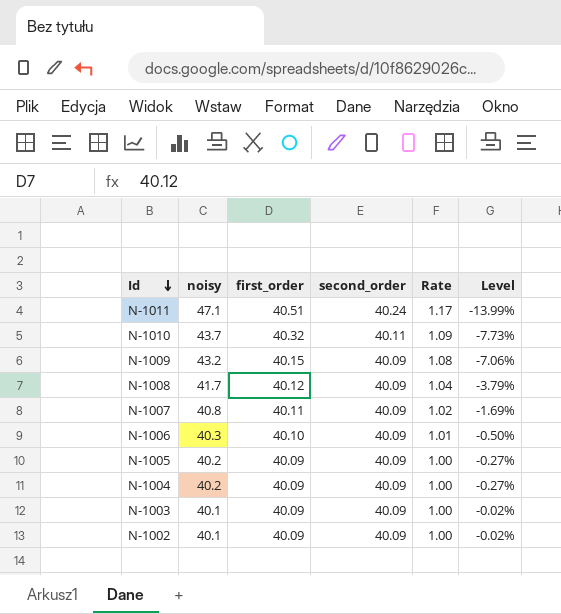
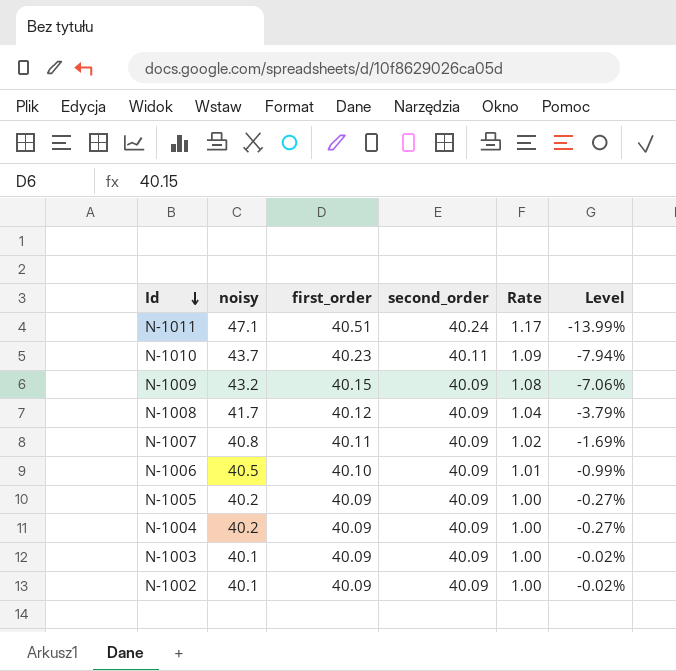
N-1010 | first_order: 40.32 -> 40.23
N-1010 | Level: -7.73% -> -7.94%
N-1006 | noisy: 40.3 -> 40.5
N-1006 | Level: -0.50% -> -0.99%

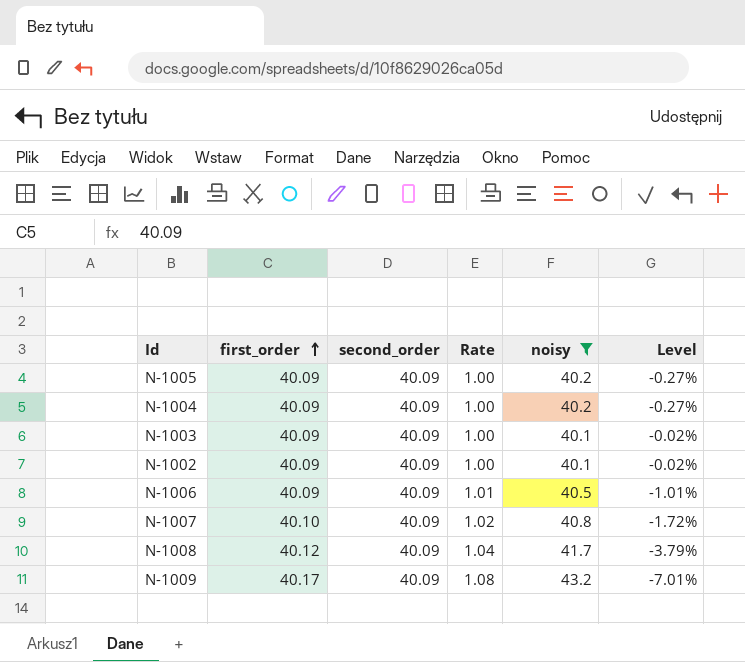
filter: none -> noisy <= 43.2
row order: Id descending -> first_order ascending
column noisy | position: 2 -> 5
N-1006 | first_order: 40.10 -> 40.09
N-1006 | Level: -0.99% -> -1.01%
N-1007 | first_order: 40.11 -> 40.10
N-1007 | Level: -1.69% -> -1.72%
N-1009 | first_order: 40.15 -> 40.17
N-1009 | Level: -7.06% -> -7.01%

